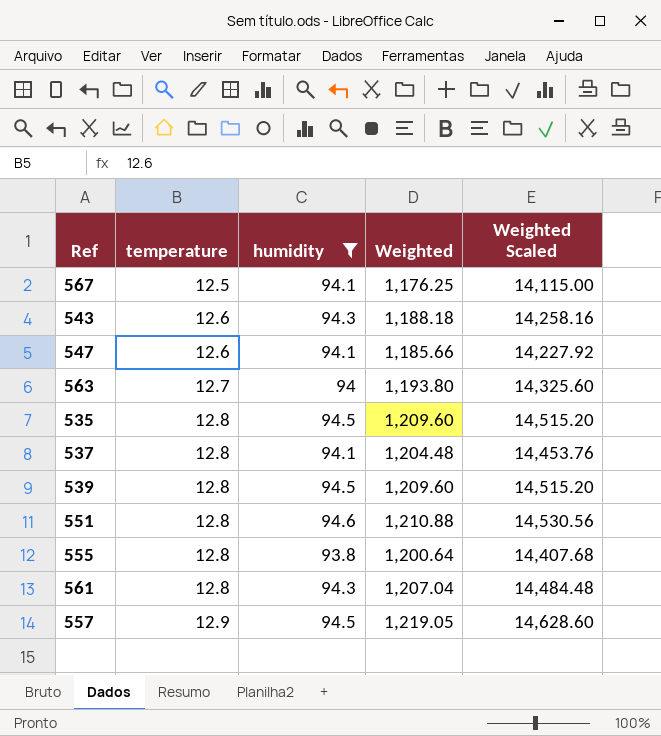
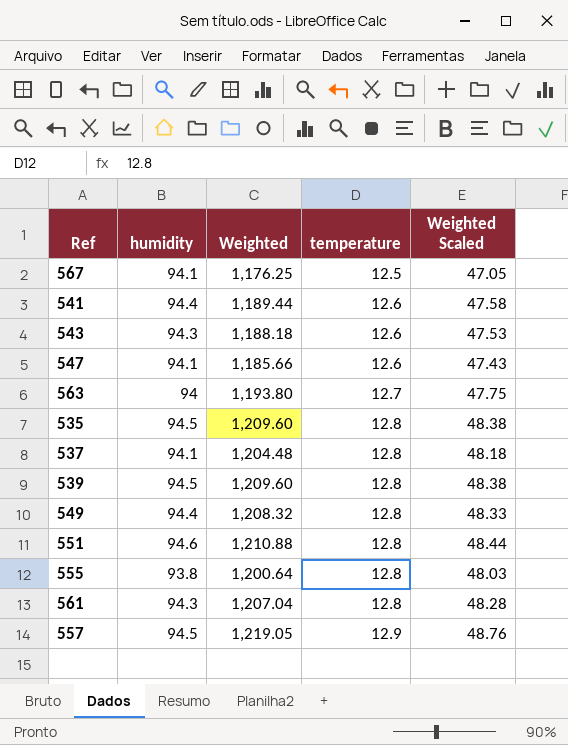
filter: humidity != 94.4 -> none
column temperature | position: 2 -> 4
column Weighted Scaled | formula: [Weighted] * 12 -> [Weighted] * 0.04

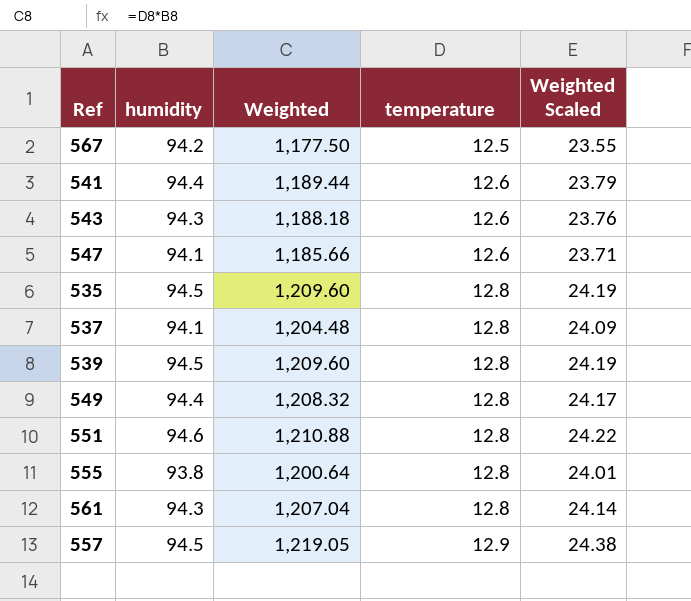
column Weighted Scaled | formula: [Weighted] * 0.04 -> [Weighted] * 0.02
row 563: 94 | 1,193.80 | 12.7 | 47.75 -> none
567 | humidity: 94.1 -> 94.2
567 | Weighted: 1,176.25 -> 1,177.50

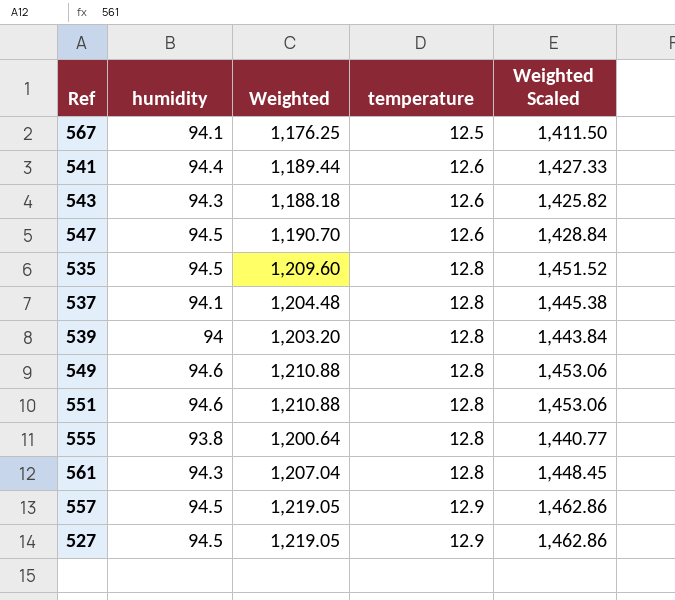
column Weighted Scaled | formula: [Weighted] * 0.02 -> [Weighted] * 1.2
567 | humidity: 94.2 -> 94.1
567 | Weighted: 1,177.50 -> 1,176.25
547 | humidity: 94.1 -> 94.5
547 | Weighted: 1,185.66 -> 1,190.70
539 | humidity: 94.5 -> 94
539 | Weighted: 1,209.60 -> 1,203.20
549 | humidity: 94.4 -> 94.6
549 | Weighted: 1,208.32 -> 1,210.88
row 527: none -> 94.5 | 1,219.05 | 12.9 | 1,462.86

